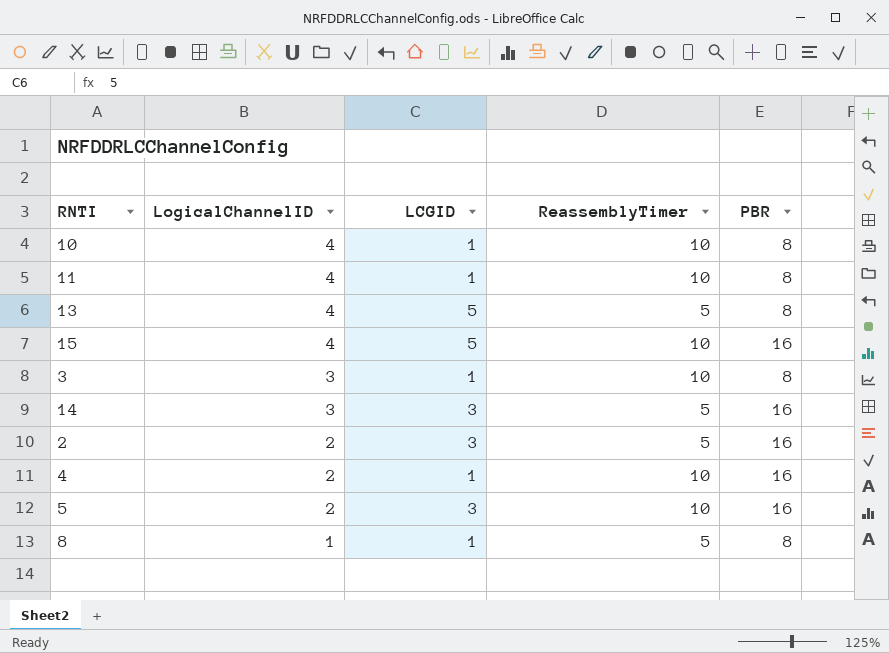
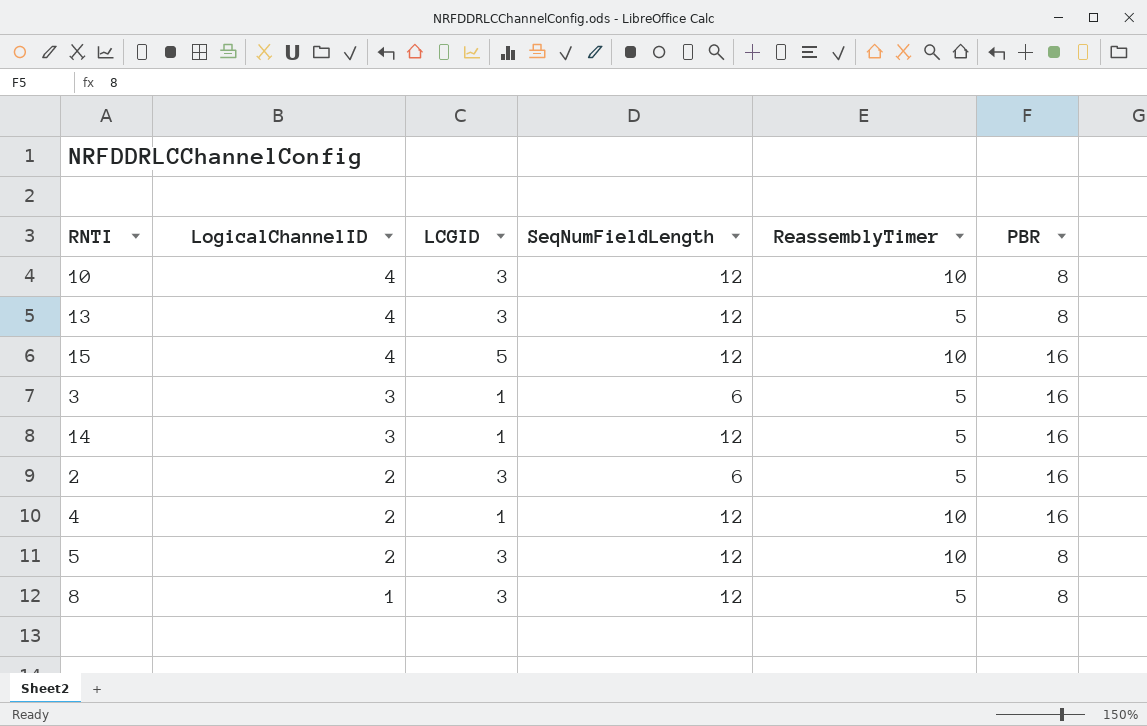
column SeqNumFieldLength | position: none -> 4
row 11: 4 | 1 | 10 | 8 -> none
10 | LCGID: 1 -> 3
13 | LCGID: 5 -> 3
3 | ReassemblyTimer: 10 -> 5
3 | PBR: 8 -> 16
14 | LCGID: 3 -> 1
5 | PBR: 16 -> 8
8 | LCGID: 1 -> 3

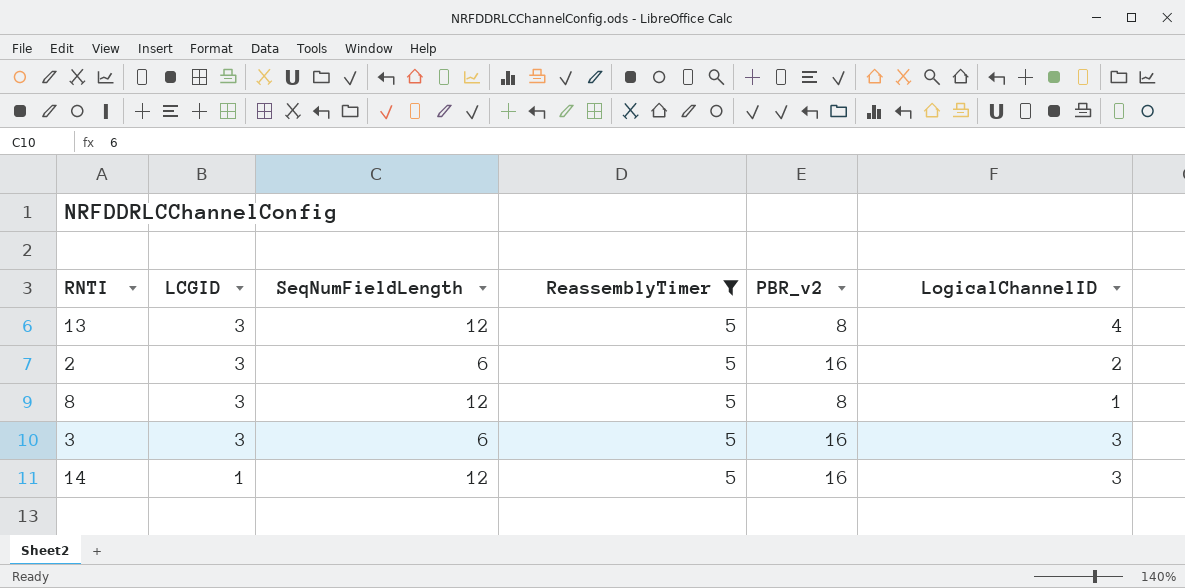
filter: none -> ReassemblyTimer = 5
row order: LogicalChannelID descending -> LCGID descending
column name: PBR -> PBR_v2
column LogicalChannelID | position: 2 -> 6
3 | LCGID: 1 -> 3

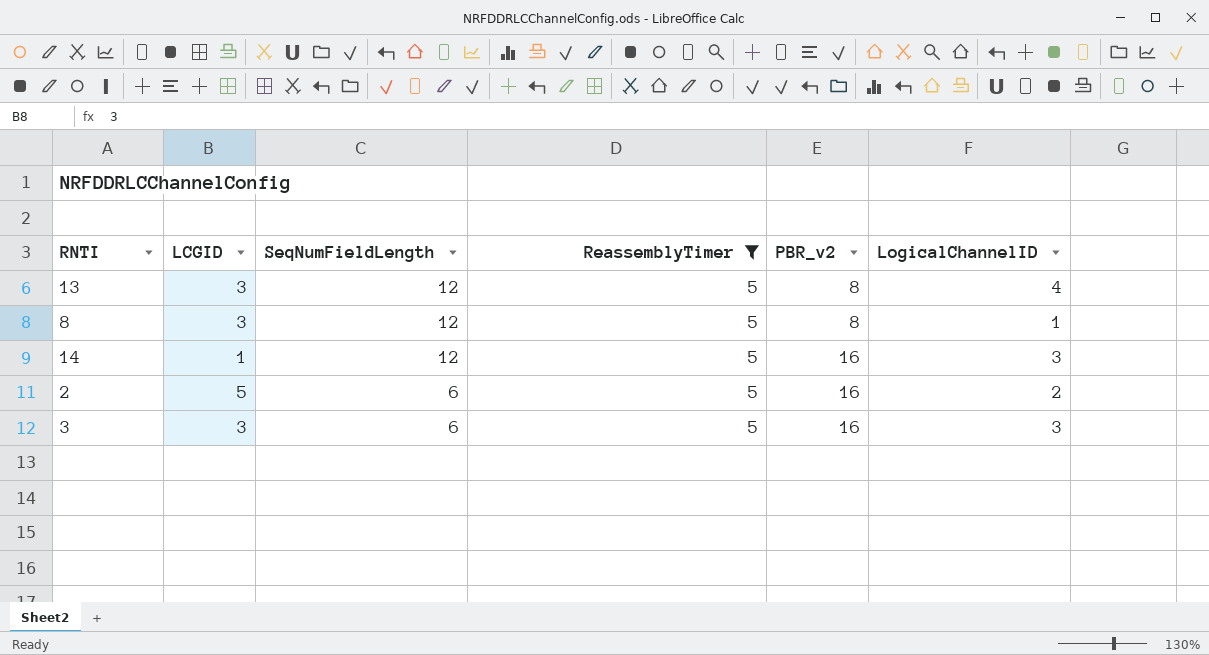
row order: LCGID descending -> SeqNumFieldLength descending
2 | LCGID: 3 -> 5

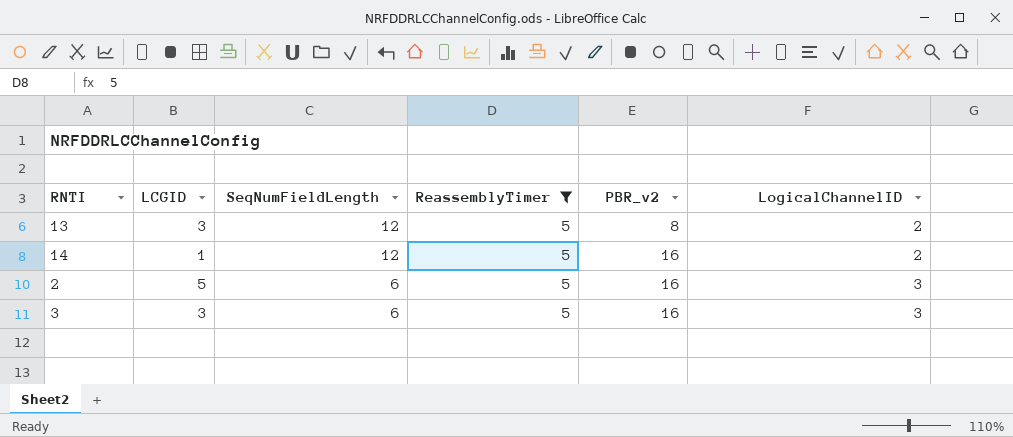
row 8: 3 | 12 | 5 | 8 | 1 -> none
13 | LogicalChannelID: 4 -> 2
14 | LogicalChannelID: 3 -> 2
2 | LogicalChannelID: 2 -> 3

